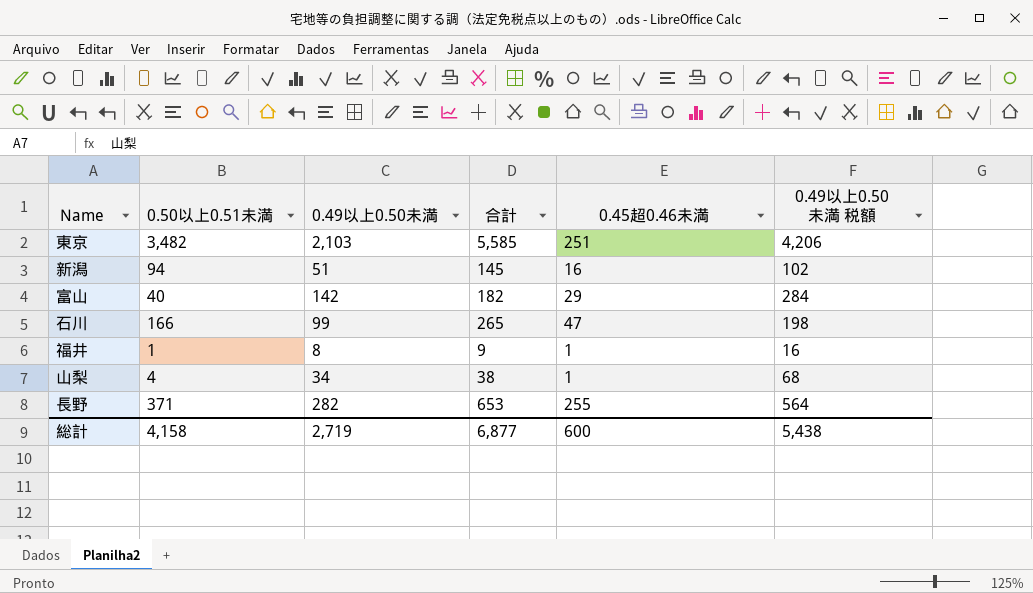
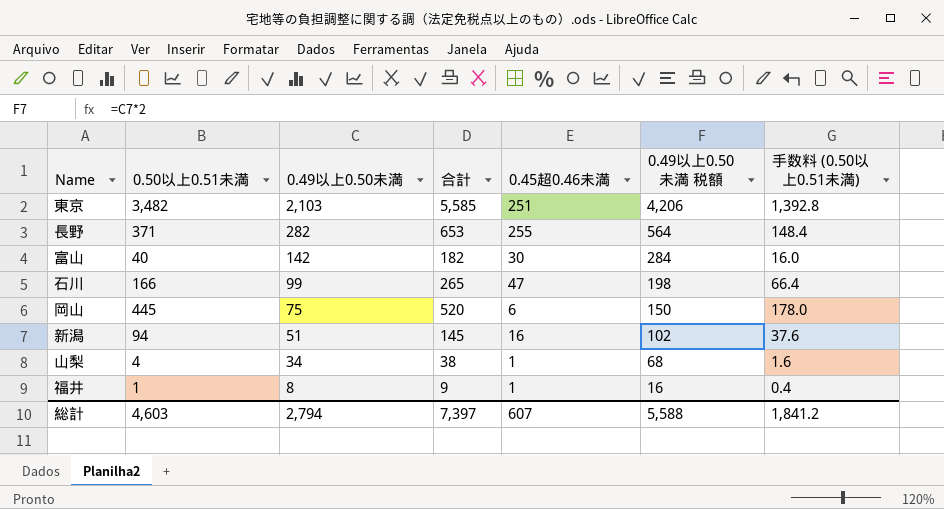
row order: none -> 0.49以上0.50未満 descending
column 手数料 (0.50以上0.51未満) | formula: none -> [0.50以上0.51未満] * 0.4
富山 | 0.45超0.46未満: 29 -> 30
row 岡山: none -> 445 | 75 | 520 | 6 | 150 | 178.0
総計 | 0.50以上0.51未満: 4,158 -> 4,603
総計 | 0.49以上0.50未満: 2,719 -> 2,794
総計 | 合計: 6,877 -> 7,397
総計 | 0.45超0.46未満: 600 -> 607
総計 | 0.49以上0.50未満 税額: 5,438 -> 5,588

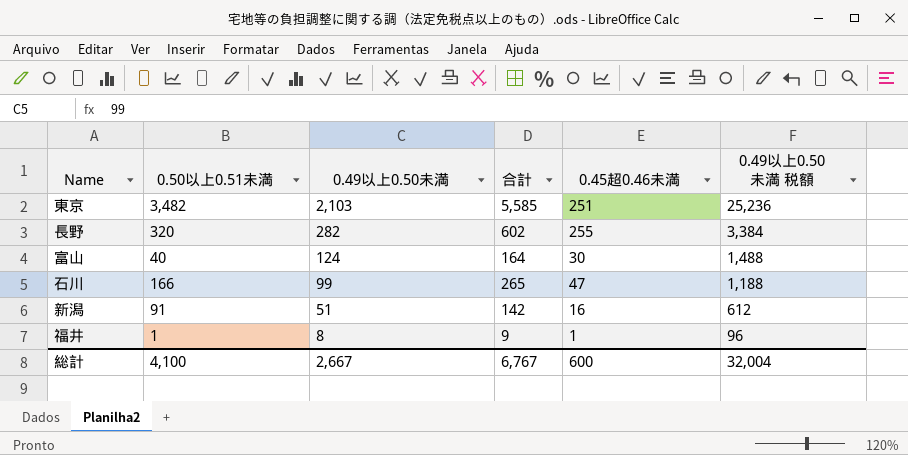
column 手数料 (0.50以上0.51未満) | formula: [0.50以上0.51未満] * 0.4 -> none
column 0.49以上0.50未満 税額 | formula: [0.49以上0.50未満] * 2 -> [0.49以上0.50未満] * 12
row 岡山: 445 | 75 | 520 | 6 | 150 | 178.0 -> none
row 山梨: 4 | 34 | 38 | 1 | 68 | 1.6 -> none
長野 | 0.50以上0.51未満: 371 -> 320
長野 | 合計: 653 -> 602
富山 | 0.49以上0.50未満: 142 -> 124
富山 | 合計: 182 -> 164
新潟 | 0.50以上0.51未満: 94 -> 91
新潟 | 合計: 145 -> 142
総計 | 0.50以上0.51未満: 4,603 -> 4,100
総計 | 0.49以上0.50未満: 2,794 -> 2,667
総計 | 合計: 7,397 -> 6,767
総計 | 0.45超0.46未満: 607 -> 600
総計 | 0.49以上0.50未満 税額: 5,588 -> 32,004

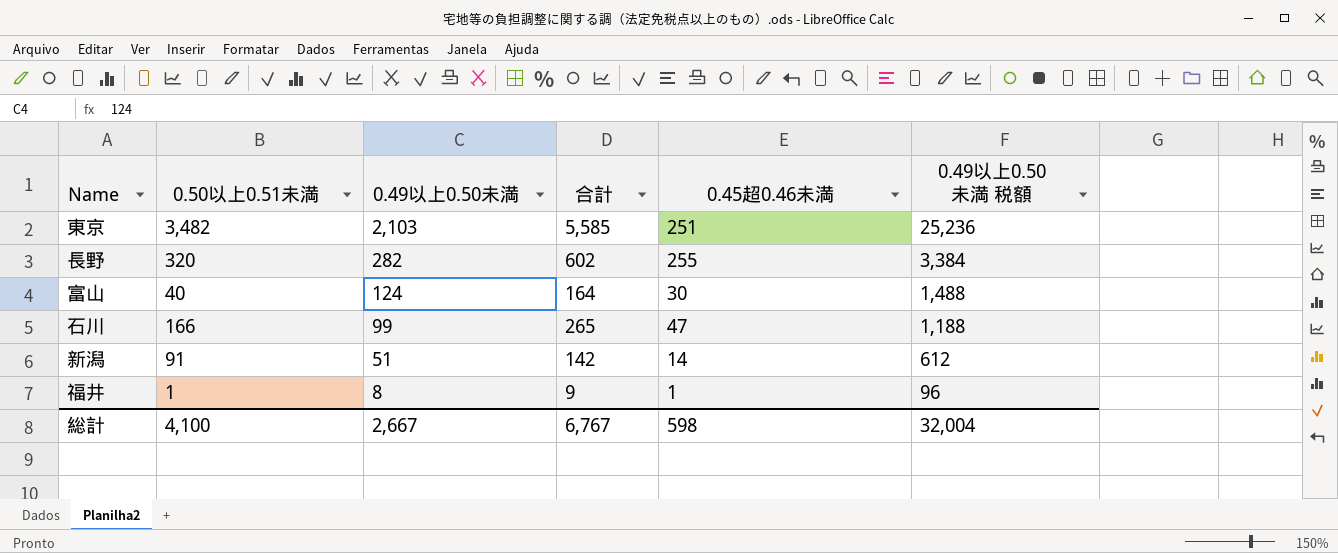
新潟 | 0.45超0.46未満: 16 -> 14
総計 | 0.45超0.46未満: 600 -> 598

